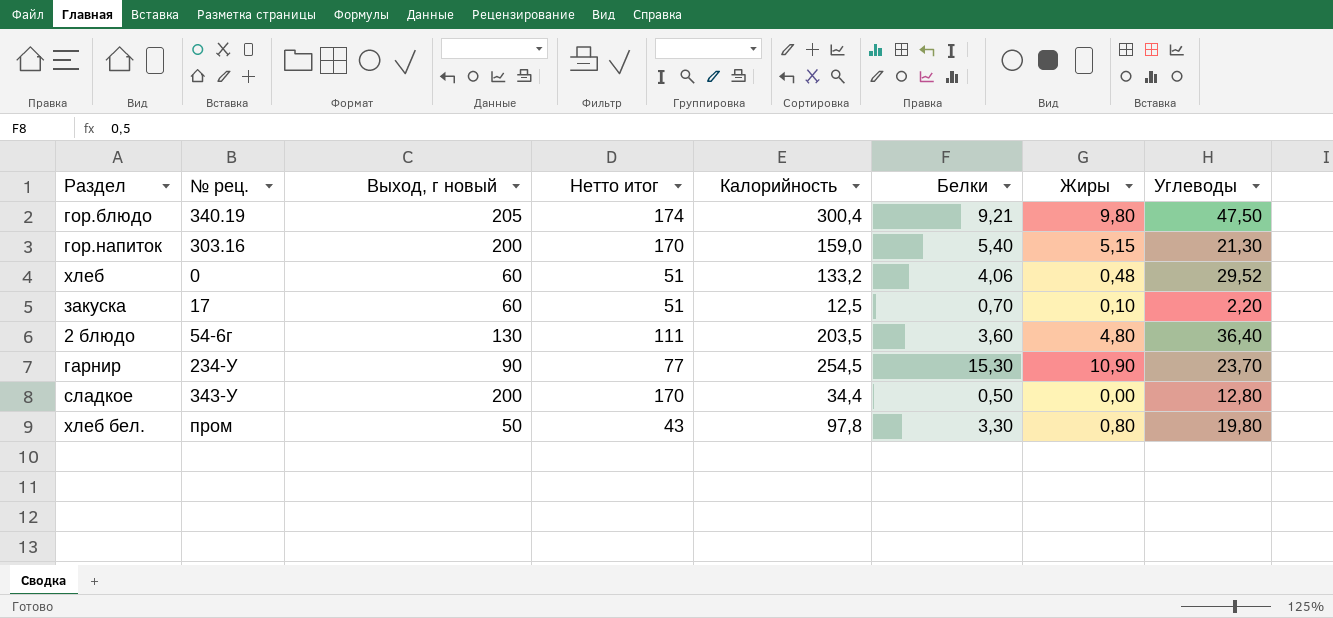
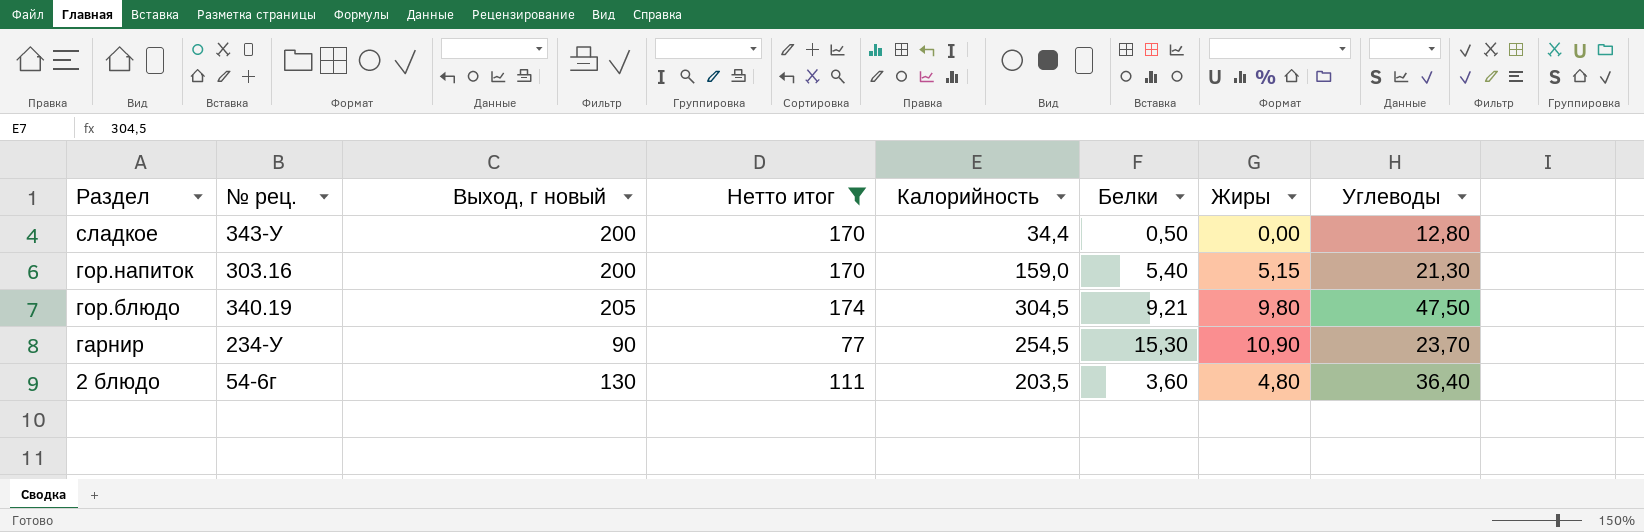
filter: none -> Нетто итог >= 77
row order: none -> Раздел descending
гор.блюдо | Калорийность: 300,4 -> 304,5

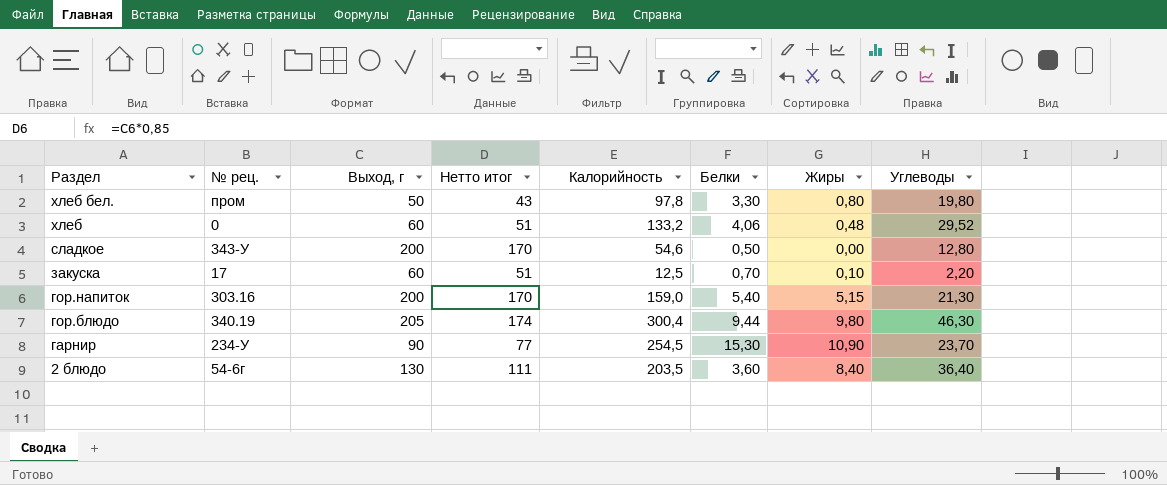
filter: Нетто итог >= 77 -> none
column name: Выход, г новый -> Выход, г
сладкое | Калорийность: 34,4 -> 54,6
гор.блюдо | Калорийность: 304,5 -> 300,4
гор.блюдо | Белки: 9,21 -> 9,44
гор.блюдо | Углеводы: 47,50 -> 46,30
2 блюдо | Жиры: 4,80 -> 8,40

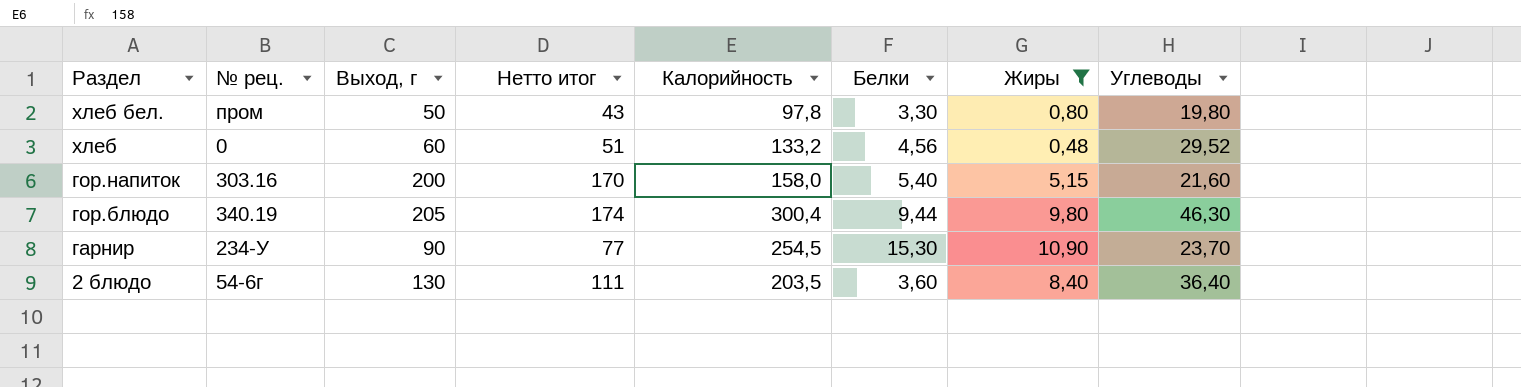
filter: none -> Жиры >= 0,48
хлеб | Белки: 4,06 -> 4,56
гор.напиток | Калорийность: 159,0 -> 158,0
гор.напиток | Углеводы: 21,30 -> 21,60

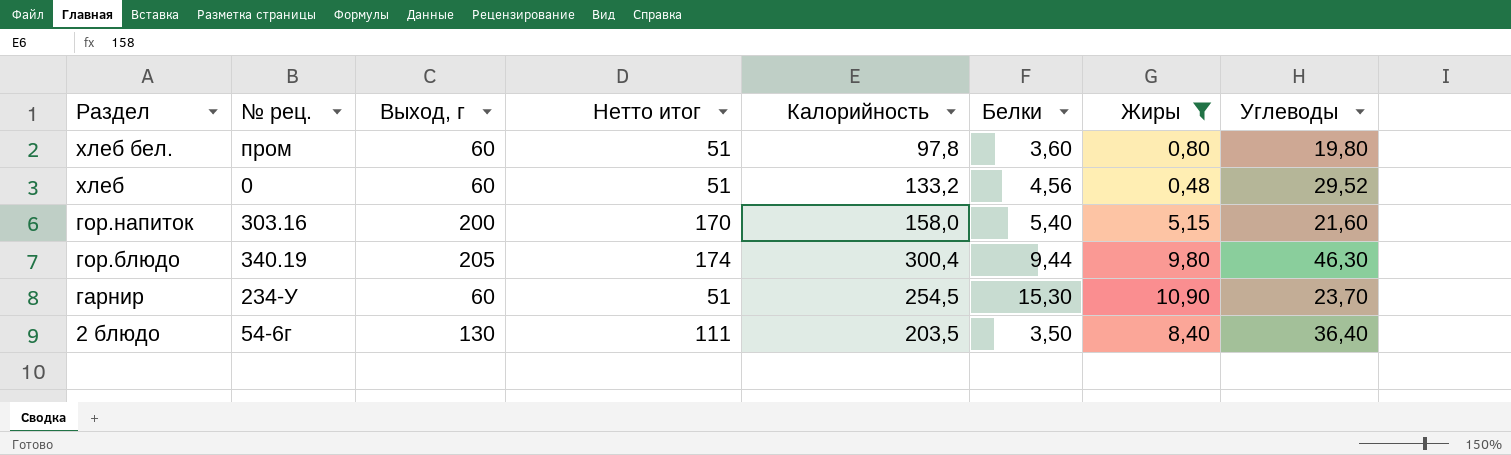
хлеб бел. | Выход, г: 50 -> 60
хлеб бел. | Нетто итог: 43 -> 51
хлеб бел. | Белки: 3,30 -> 3,60
гарнир | Выход, г: 90 -> 60
гарнир | Нетто итог: 77 -> 51
2 блюдо | Белки: 3,60 -> 3,50

